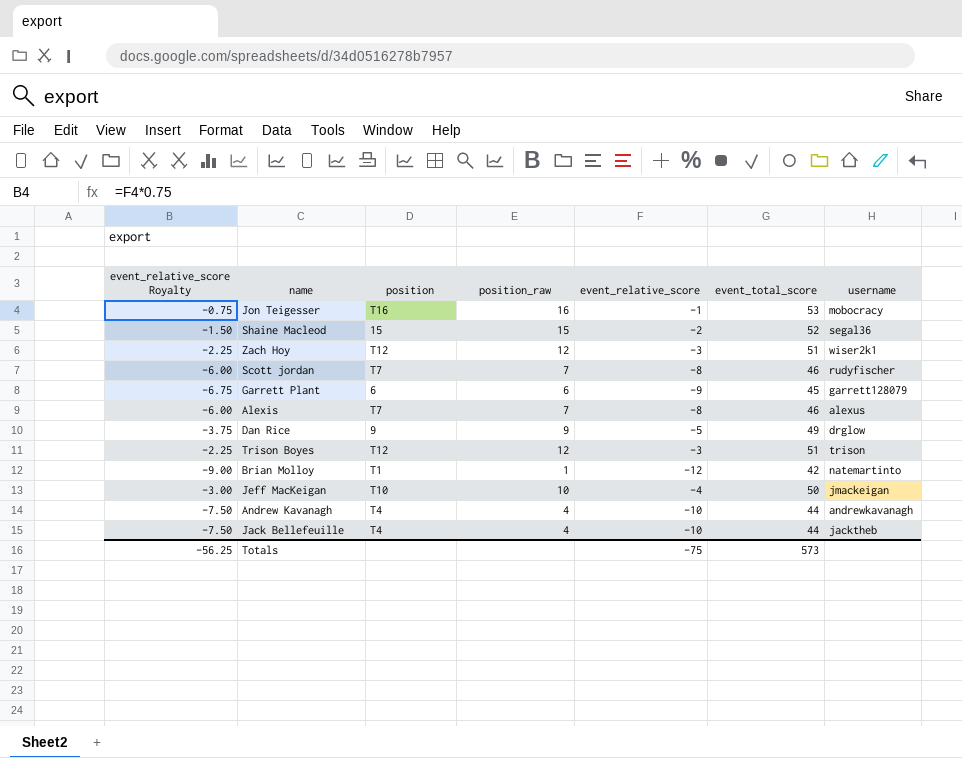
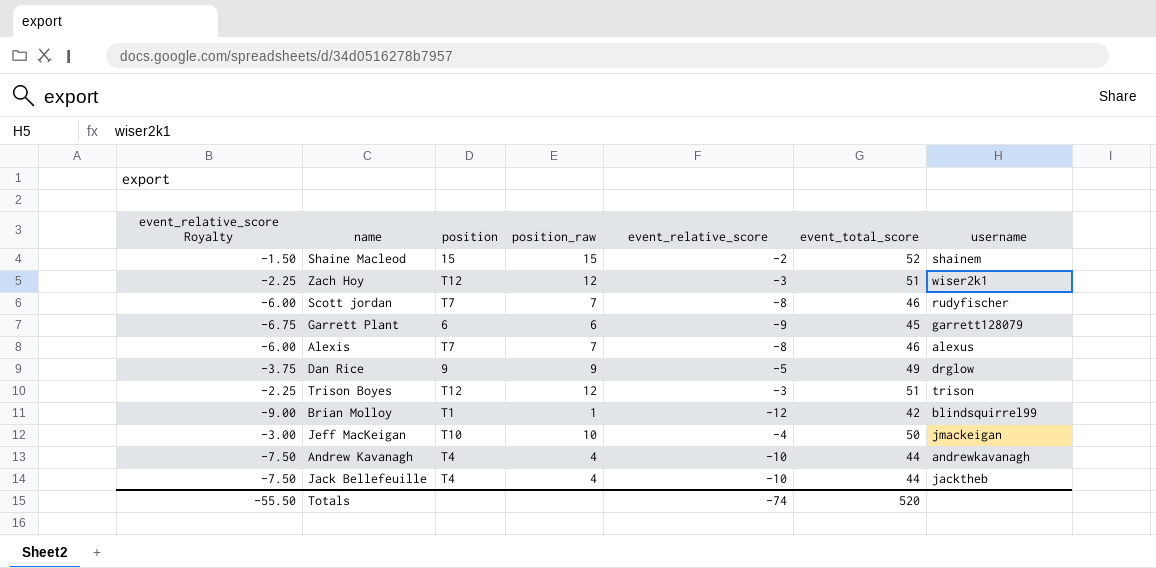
row Jon Teigesser: -0.75 | T16 | 16 | -1 | 53 | mobocracy -> none
Shaine Macleod | username: segal36 -> shainem
Brian Molloy | username: natemartinto -> blindsquirrel99
Totals | event_relative_score Royalty: -56.25 -> -55.50
Totals | event_relative_score: -75 -> -74
Totals | event_total_score: 573 -> 520

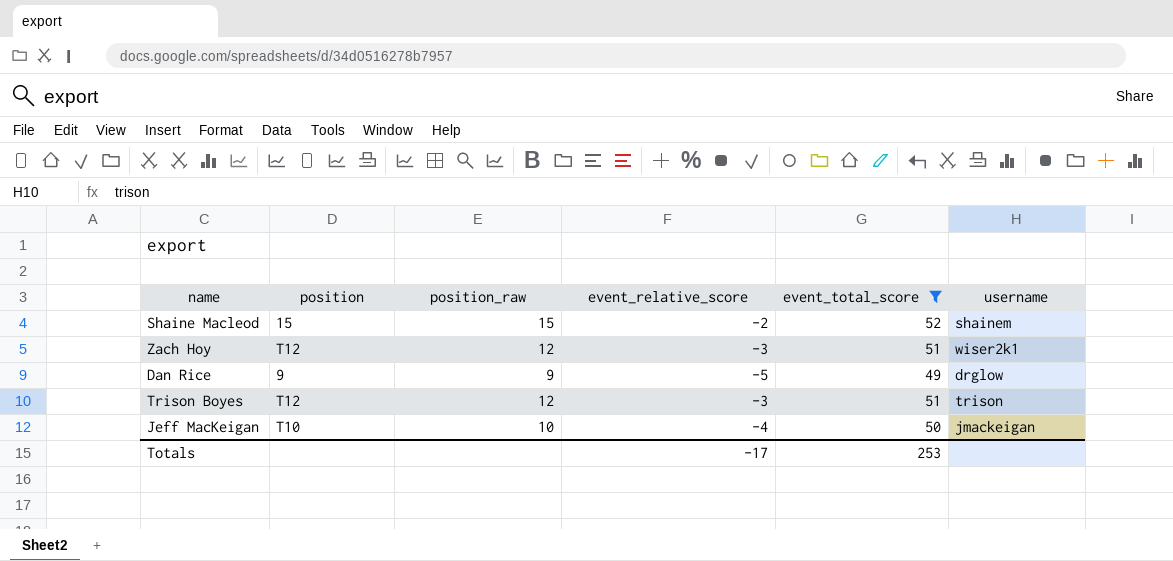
filter: none -> event_total_score >= 49
column event_relative_score Royalty | formula: [event_relative_score] * 0.75 -> none
Totals | event_relative_score: -74 -> -17
Totals | event_total_score: 520 -> 253

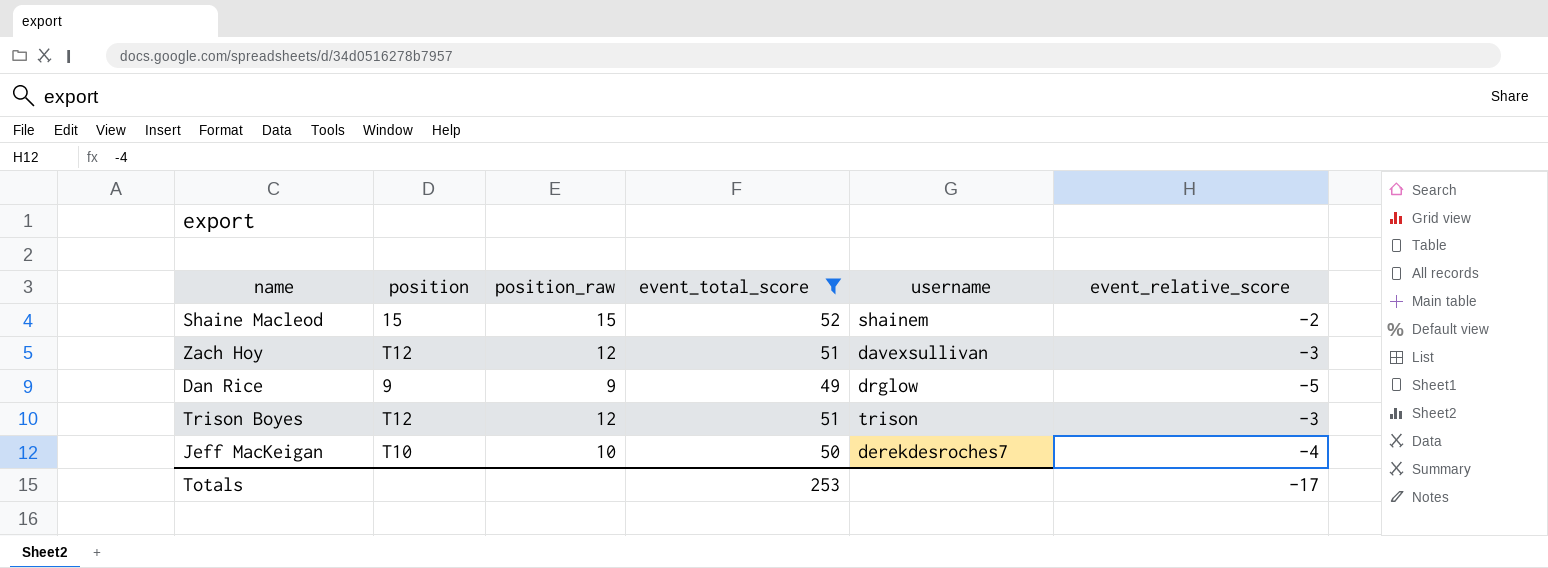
column event_relative_score | position: 4 -> 6
Zach Hoy | username: wiser2k1 -> davexsullivan
Jeff MacKeigan | username: jmackeigan -> derekdesroches7

